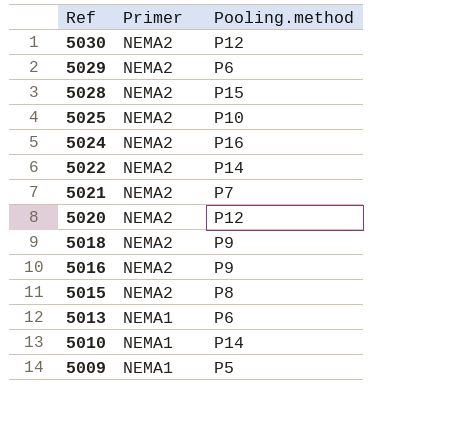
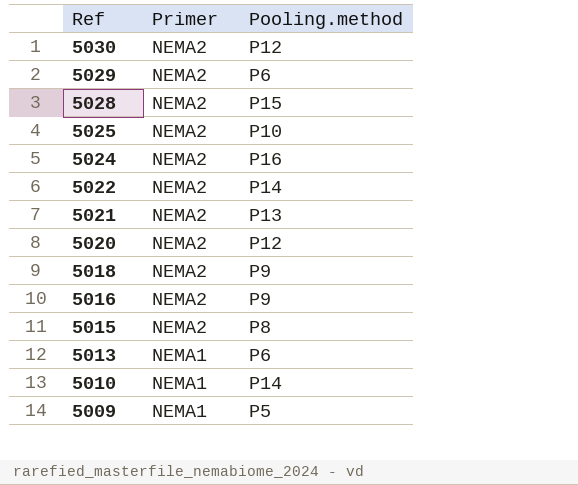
5021 | Pooling.method: P7 -> P13

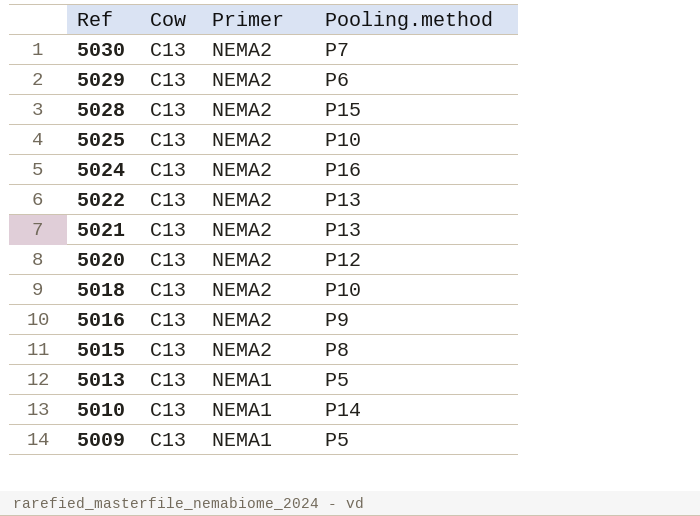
column Cow | position: none -> 2
5030 | Pooling.method: P12 -> P7
5022 | Pooling.method: P14 -> P13
5018 | Pooling.method: P9 -> P10
5013 | Pooling.method: P6 -> P5

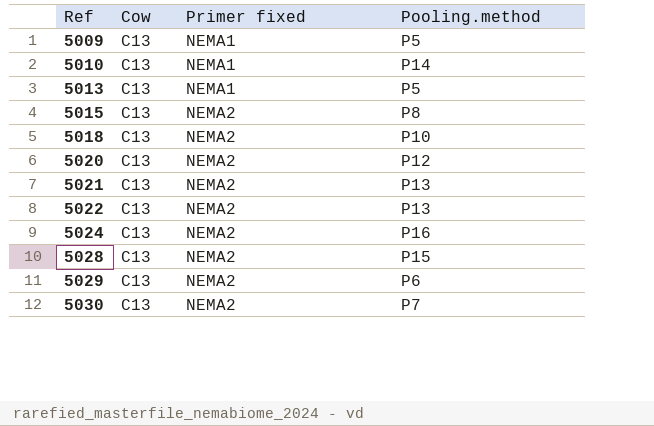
row order: Ref descending -> Ref ascending
column name: Primer -> Primer fixed
row 5025: C13 | NEMA2 | P10 -> none
row 5016: C13 | NEMA2 | P9 -> none

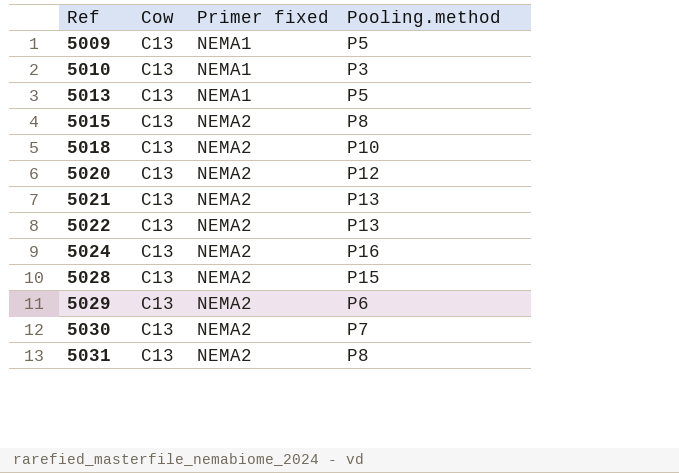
5010 | Pooling.method: P14 -> P3
row 5031: none -> C13 | NEMA2 | P8

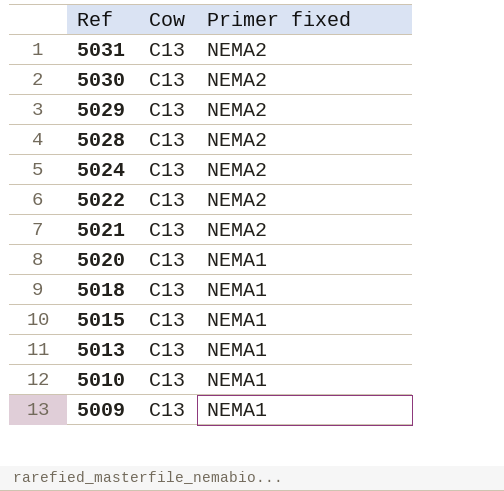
row order: Ref ascending -> Ref descending
column Pooling.method | position: 4 -> none
5020 | Primer fixed: NEMA2 -> NEMA1
5018 | Primer fixed: NEMA2 -> NEMA1
5015 | Primer fixed: NEMA2 -> NEMA1

